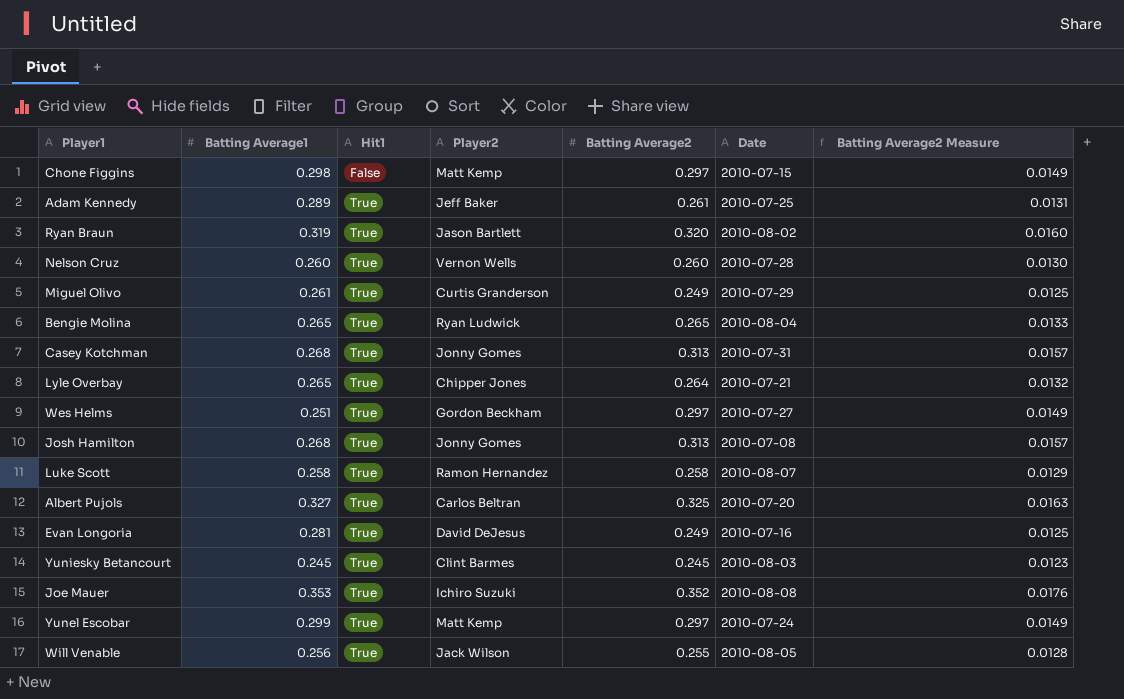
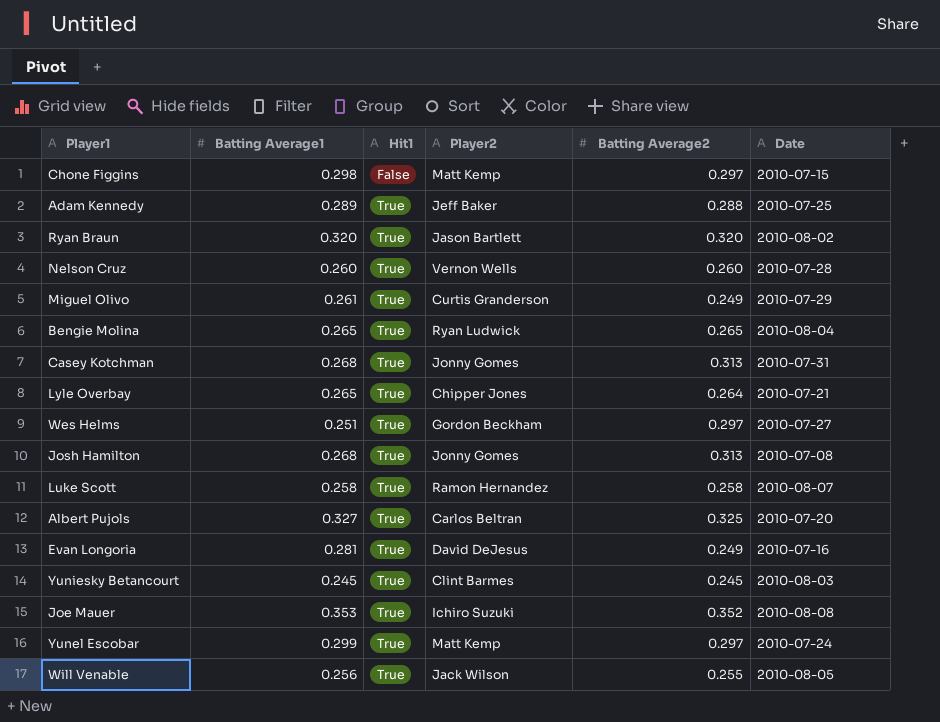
column Batting Average2 Measure | formula: [Batting Average2] * 0.05 -> none
Adam Kennedy | Batting Average2: 0.261 -> 0.288
Ryan Braun | Batting Average1: 0.319 -> 0.320

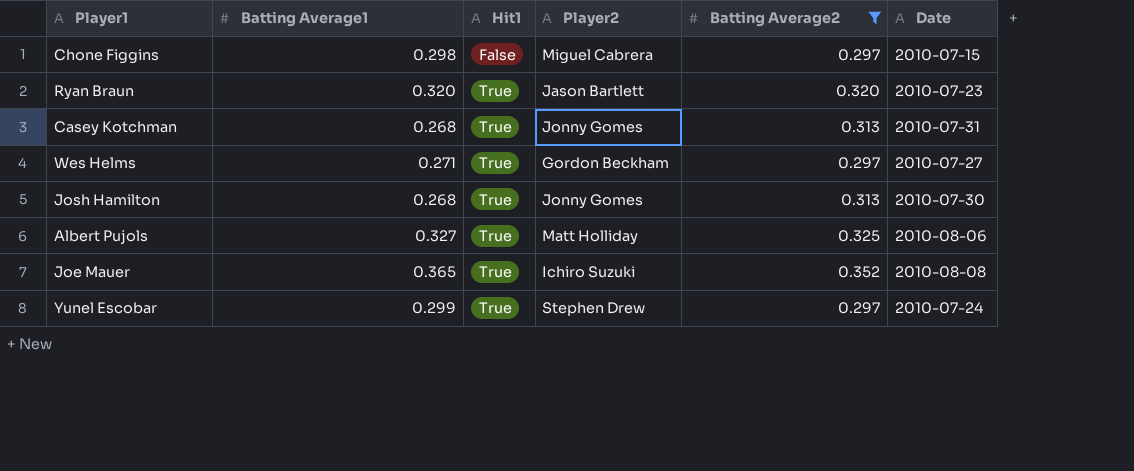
filter: none -> Batting Average2 >= 0.297
Chone Figgins | Player2: Matt Kemp -> Miguel Cabrera
Ryan Braun | Date: 2010-08-02 -> 2010-07-23
Wes Helms | Batting Average1: 0.251 -> 0.271
Josh Hamilton | Date: 2010-07-08 -> 2010-07-30
Albert Pujols | Player2: Carlos Beltran -> Matt Holliday
Albert Pujols | Date: 2010-07-20 -> 2010-08-06
Joe Mauer | Batting Average1: 0.353 -> 0.365
Yunel Escobar | Player2: Matt Kemp -> Stephen Drew

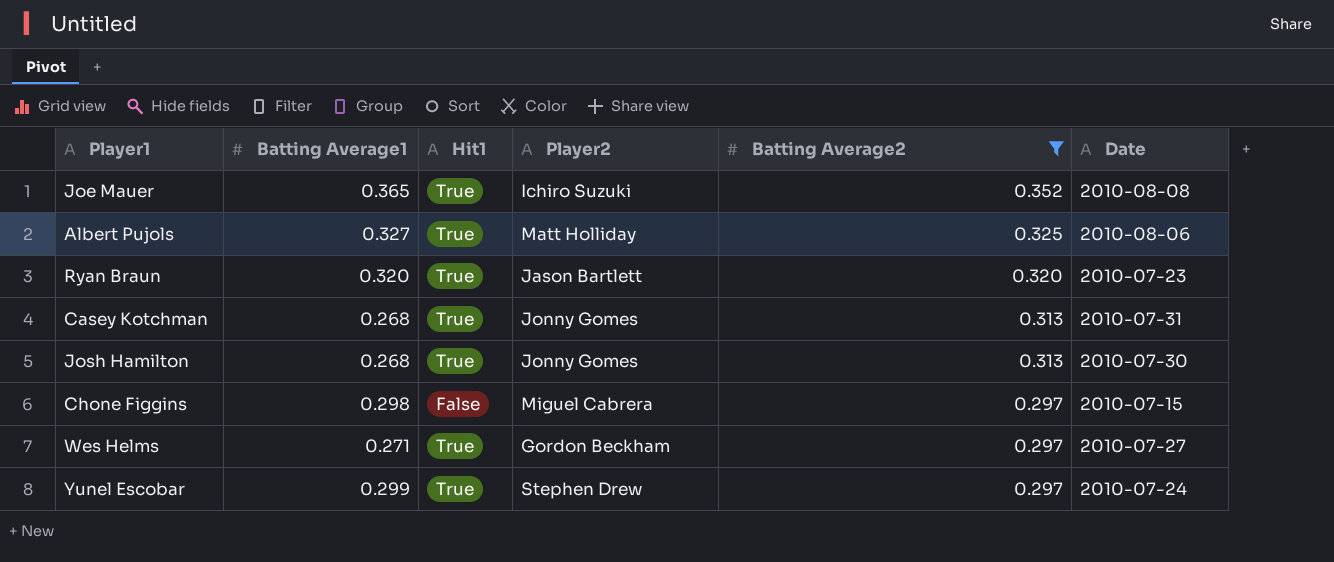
row order: Hit1 ascending -> Batting Average2 descending

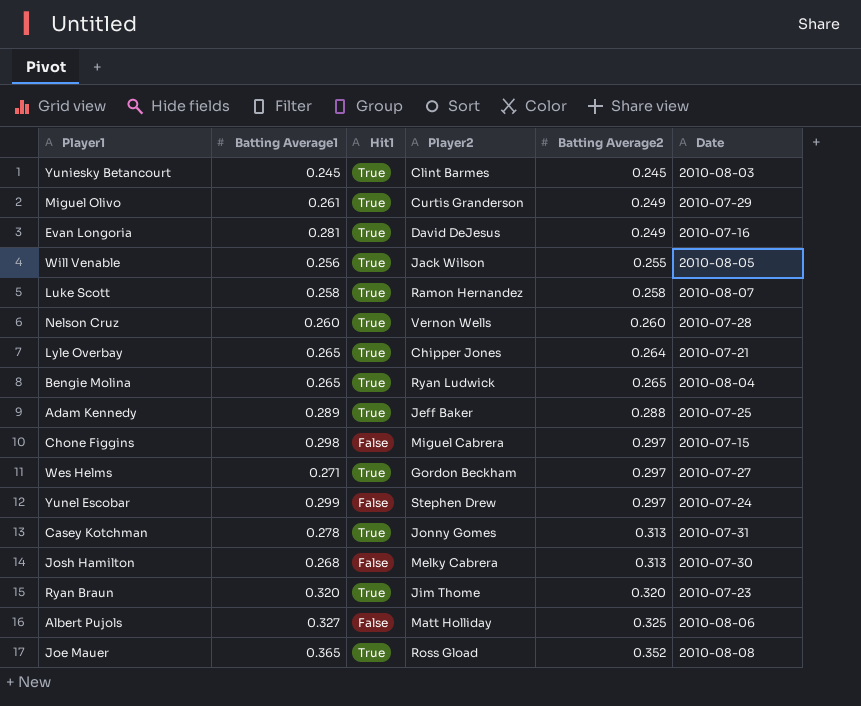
filter: Batting Average2 >= 0.297 -> none
row order: Batting Average2 descending -> Batting Average2 ascending
Yunel Escobar | Hit1: True -> False
Casey Kotchman | Batting Average1: 0.268 -> 0.278
Josh Hamilton | Hit1: True -> False
Josh Hamilton | Player2: Jonny Gomes -> Melky Cabrera
Ryan Braun | Player2: Jason Bartlett -> Jim Thome
Albert Pujols | Hit1: True -> False
Joe Mauer | Player2: Ichiro Suzuki -> Ross Gload

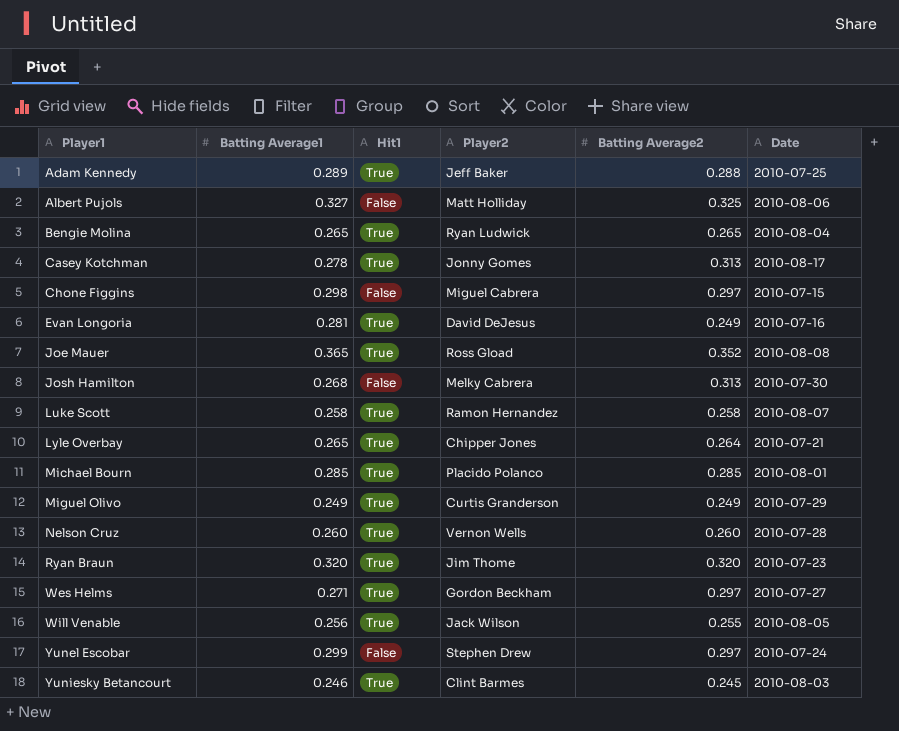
row order: Batting Average2 ascending -> Player1 ascending
Casey Kotchman | Date: 2010-07-31 -> 2010-08-17
row Michael Bourn: none -> 0.285 | True | Placido Polanco | 0.285 | 2010-08-01
Miguel Olivo | Batting Average1: 0.261 -> 0.249
Yuniesky Betancourt | Batting Average1: 0.245 -> 0.246

